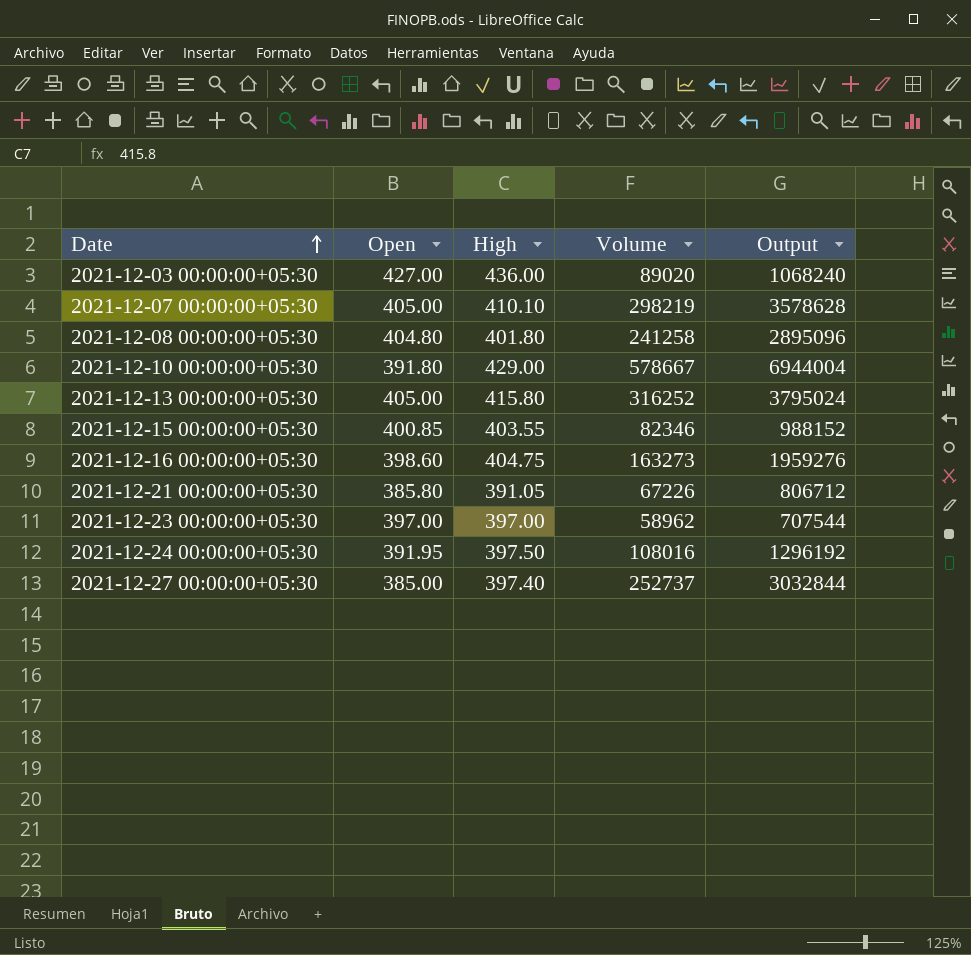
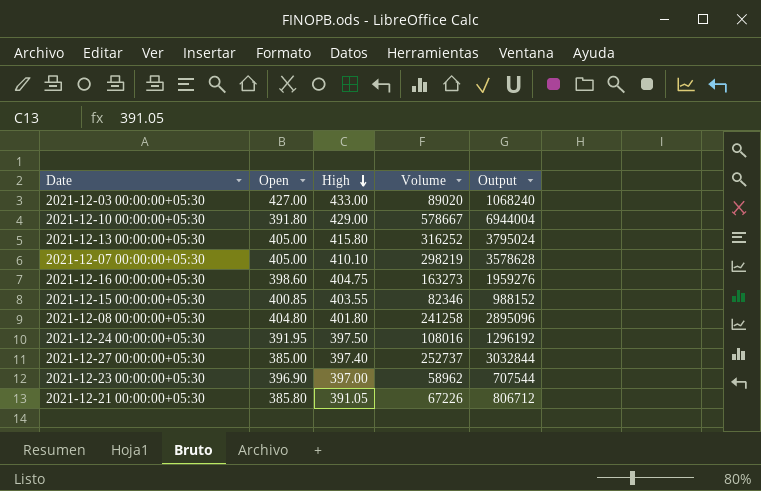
row order: Date ascending -> High descending
2021-12-03 00:00:00+05:30 | High: 436.00 -> 433.00
2021-12-23 00:00:00+05:30 | Open: 397.00 -> 396.90

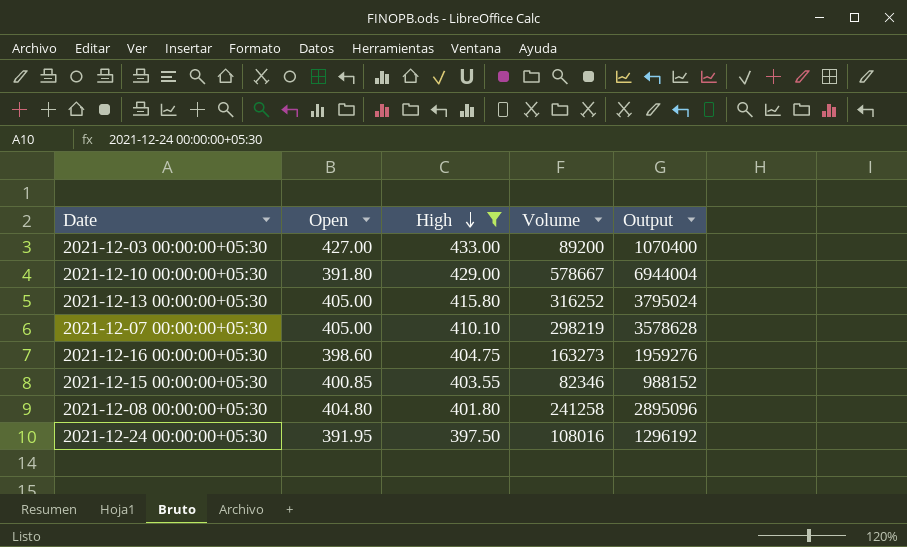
filter: none -> High >= 397.50
2021-12-03 00:00:00+05:30 | Volume: 89020 -> 89200
2021-12-03 00:00:00+05:30 | Output: 1068240 -> 1070400

